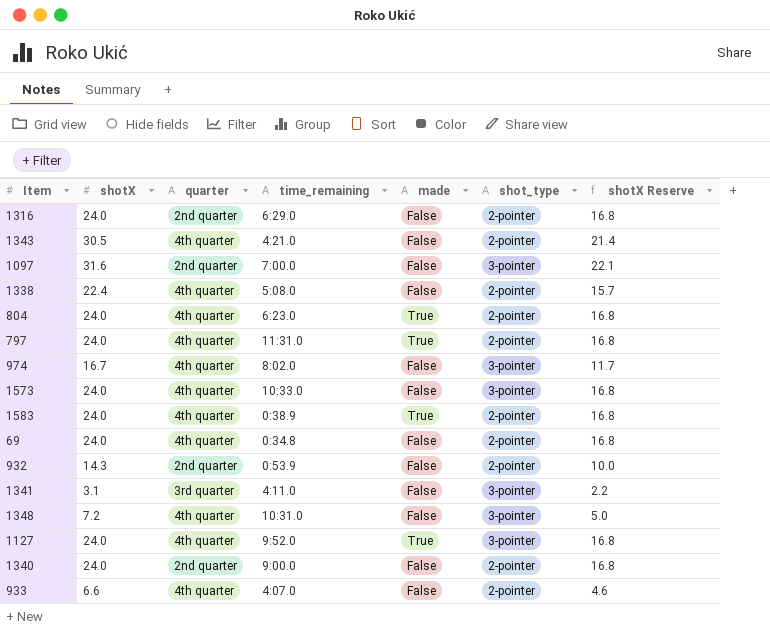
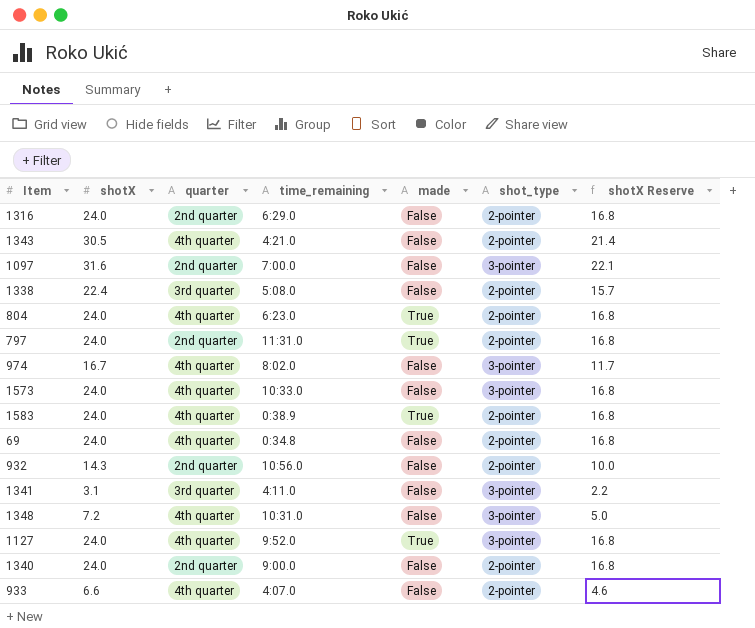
1338 | quarter: 4th quarter -> 3rd quarter
797 | quarter: 4th quarter -> 2nd quarter
932 | time_remaining: 0:53.9 -> 10:56.0

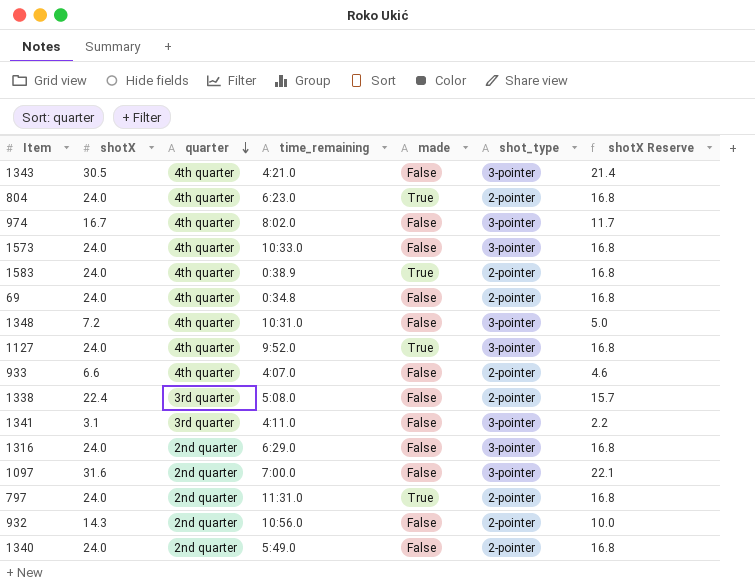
row order: none -> quarter descending
1343 | shot_type: 2-pointer -> 3-pointer
1316 | shot_type: 2-pointer -> 3-pointer
1340 | time_remaining: 9:00.0 -> 5:49.0

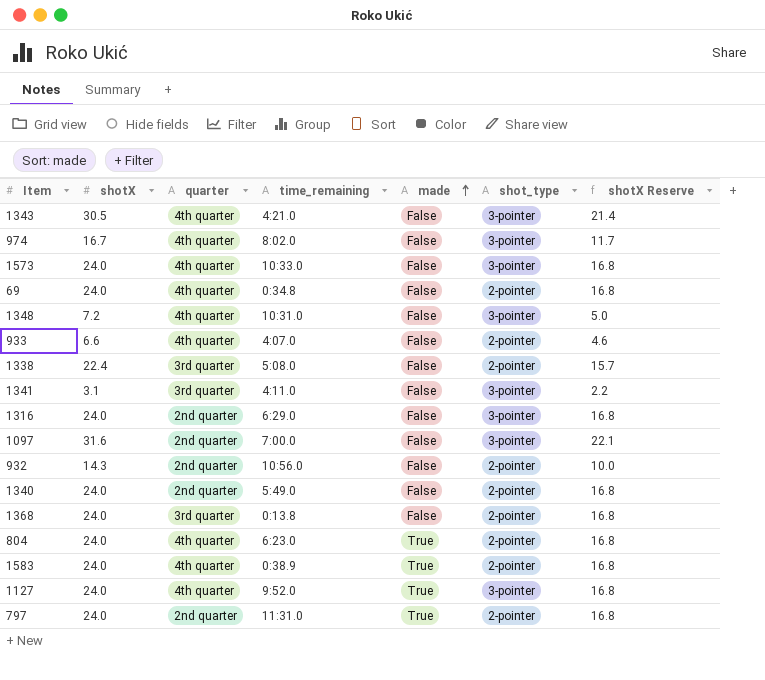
row order: quarter descending -> made ascending
row 1368: none -> 24.0 | 3rd quarter | 0:13.8 | False | 2-pointer | 16.8

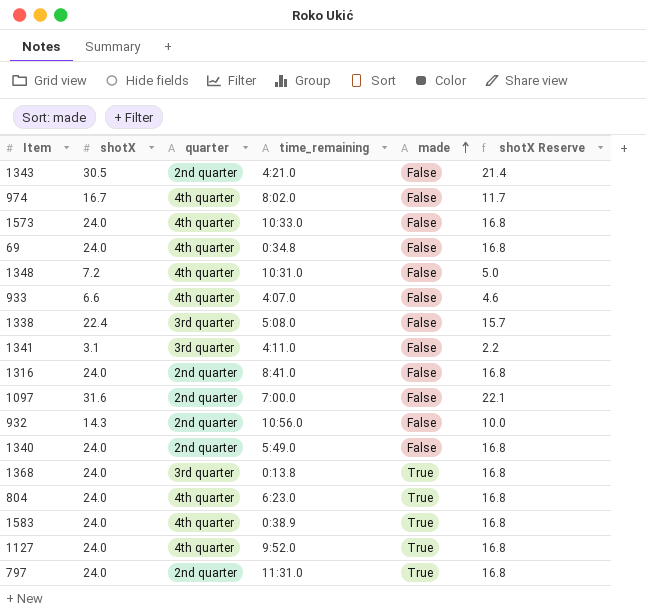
column shot_type | position: 6 -> none
1343 | quarter: 4th quarter -> 2nd quarter
1316 | time_remaining: 6:29.0 -> 8:41.0
1368 | made: False -> True

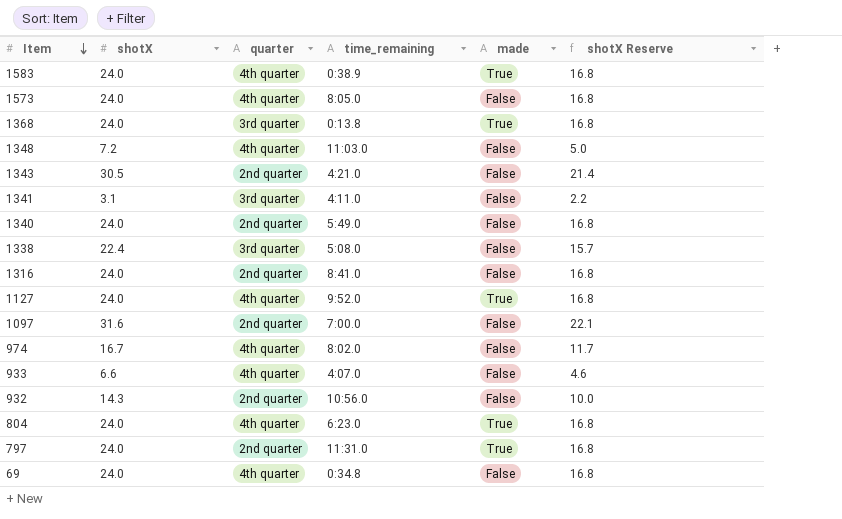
row order: made ascending -> Item descending
1573 | time_remaining: 10:33.0 -> 8:05.0
1348 | time_remaining: 10:31.0 -> 11:03.0

